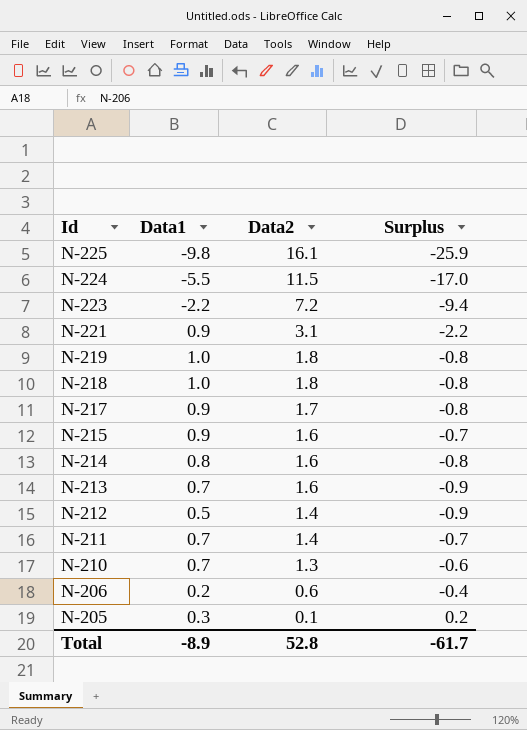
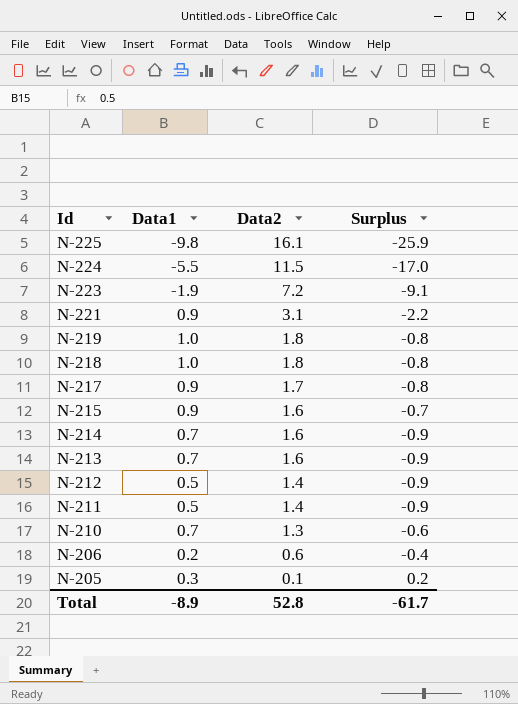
N-223 | Data1: -2.2 -> -1.9
N-223 | Surplus: -9.4 -> -9.1
N-214 | Data1: 0.8 -> 0.7
N-214 | Surplus: -0.8 -> -0.9
N-211 | Data1: 0.7 -> 0.5
N-211 | Surplus: -0.7 -> -0.9

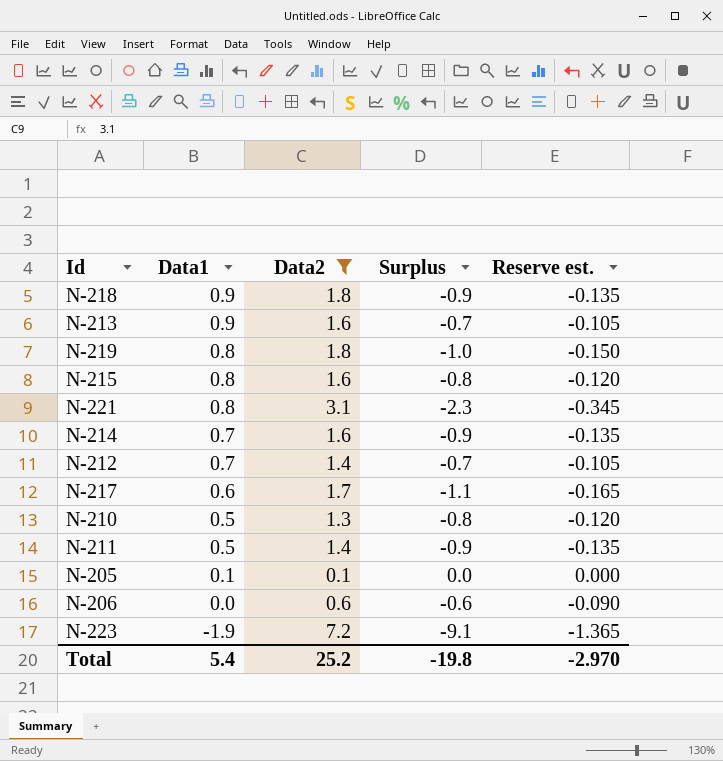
filter: none -> Data2 <= 7.2
row order: Id descending -> Data1 descending
column Reserve est. | formula: none -> [Surplus] * 0.15
N-218 | Data1: 1.0 -> 0.9
N-218 | Surplus: -0.8 -> -0.9
N-213 | Data1: 0.7 -> 0.9
N-213 | Surplus: -0.9 -> -0.7
N-219 | Data1: 1.0 -> 0.8
N-219 | Surplus: -0.8 -> -1.0
N-215 | Data1: 0.9 -> 0.8
N-215 | Surplus: -0.7 -> -0.8
N-221 | Data1: 0.9 -> 0.8
N-221 | Surplus: -2.2 -> -2.3
N-212 | Data1: 0.5 -> 0.7
N-212 | Surplus: -0.9 -> -0.7
N-217 | Data1: 0.9 -> 0.6
N-217 | Surplus: -0.8 -> -1.1
N-210 | Data1: 0.7 -> 0.5
N-210 | Surplus: -0.6 -> -0.8
N-205 | Data1: 0.3 -> 0.1
N-205 | Surplus: 0.2 -> 0.0
N-206 | Data1: 0.2 -> 0.0
N-206 | Surplus: -0.4 -> -0.6
Total | Data1: -8.9 -> 5.4
Total | Data2: 52.8 -> 25.2
Total | Surplus: -61.7 -> -19.8

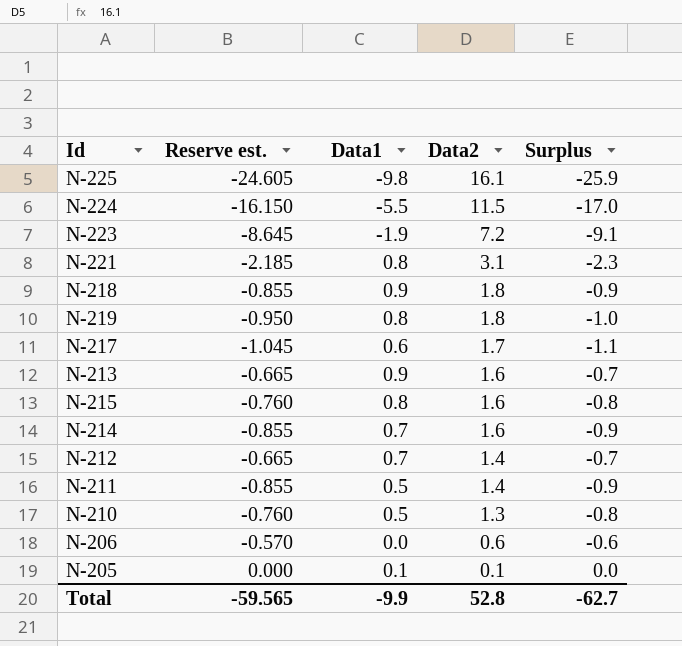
filter: Data2 <= 7.2 -> none
row order: Data1 descending -> Data2 descending
column Reserve est. | formula: [Surplus] * 0.15 -> [Surplus] * 0.95
column Reserve est. | position: 5 -> 2
Total | Reserve est.: -2.970 -> -59.565
Total | Data1: 5.4 -> -9.9
Total | Data2: 25.2 -> 52.8
Total | Surplus: -19.8 -> -62.7

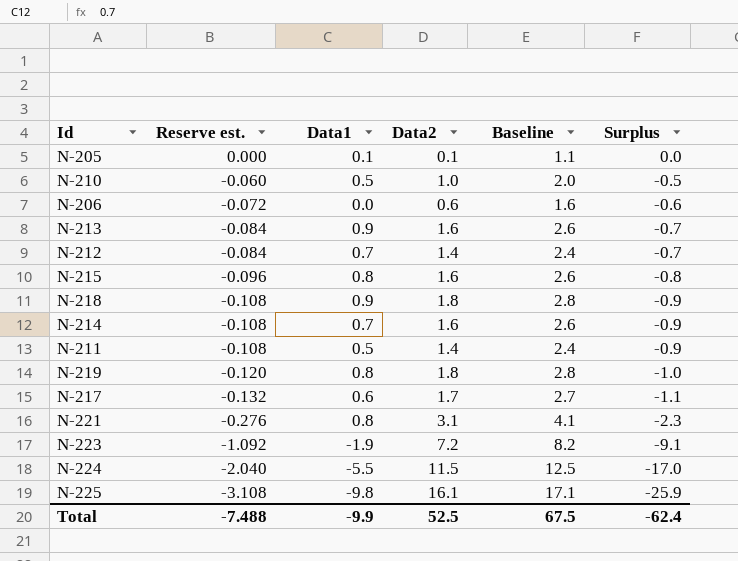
row order: Data2 descending -> Reserve est. descending
column Reserve est. | formula: [Surplus] * 0.95 -> [Surplus] * 0.12
column Baseline | formula: none -> [Data2] + 1
N-210 | Data2: 1.3 -> 1.0
N-210 | Surplus: -0.8 -> -0.5
Total | Reserve est.: -59.565 -> -7.488
Total | Data2: 52.8 -> 52.5
Total | Surplus: -62.7 -> -62.4

